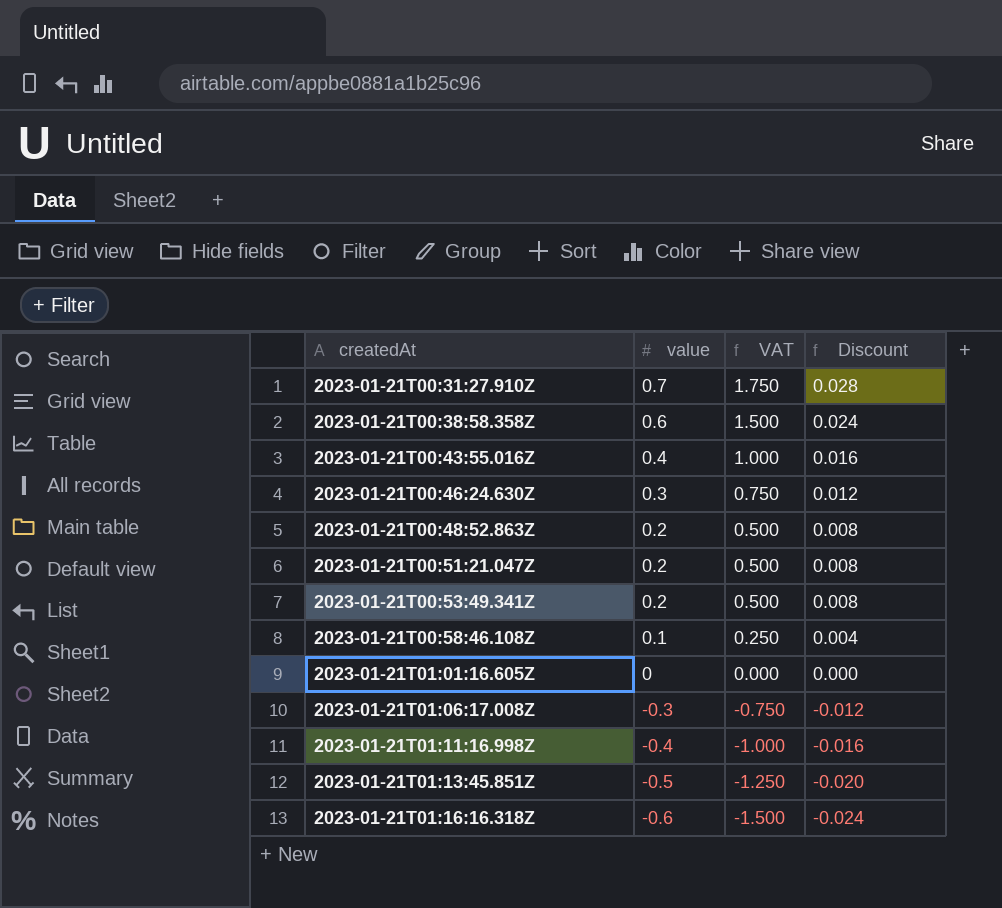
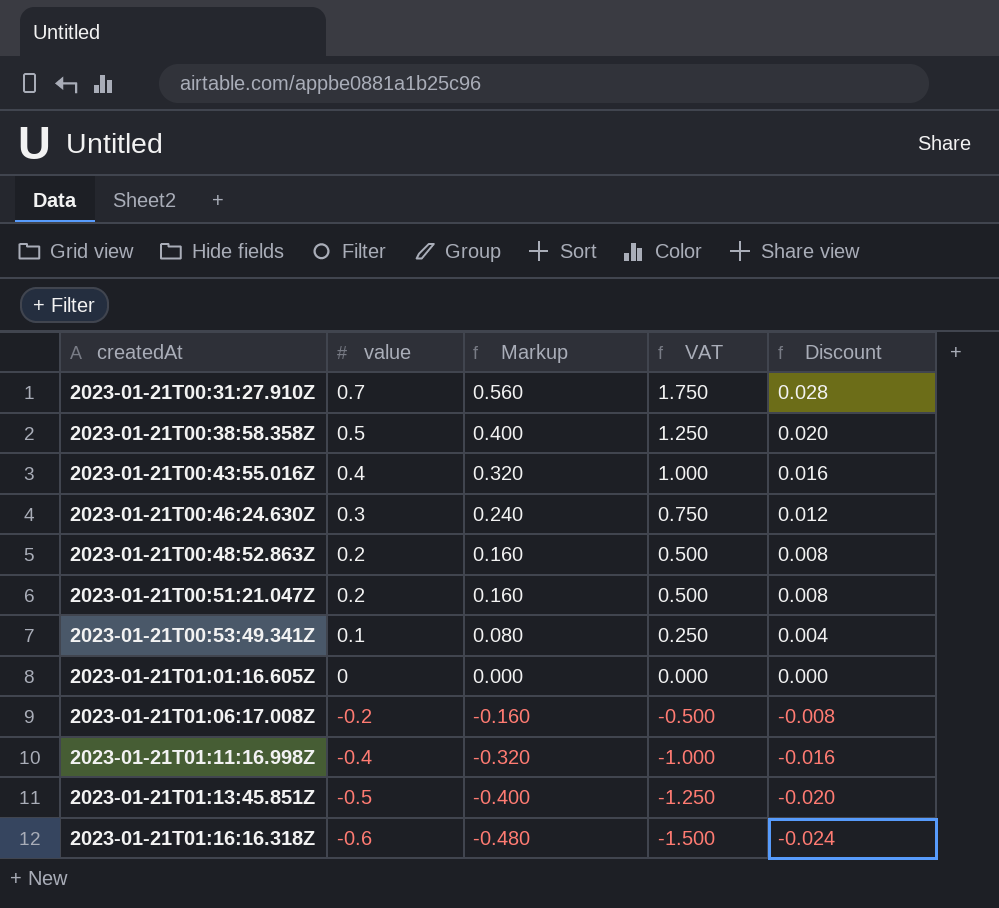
column Markup | formula: none -> [value] * 0.8
row 2023-01-21T00:58:46.108Z: 0.1 | 0.250 | 0.004 -> none
2023-01-21T00:38:58.358Z | value: 0.6 -> 0.5
2023-01-21T00:38:58.358Z | VAT: 1.500 -> 1.250
2023-01-21T00:38:58.358Z | Discount: 0.024 -> 0.020
2023-01-21T00:53:49.341Z | value: 0.2 -> 0.1
2023-01-21T00:53:49.341Z | VAT: 0.500 -> 0.250
2023-01-21T00:53:49.341Z | Discount: 0.008 -> 0.004
2023-01-21T01:06:17.008Z | value: -0.3 -> -0.2
2023-01-21T01:06:17.008Z | VAT: -0.750 -> -0.500
2023-01-21T01:06:17.008Z | Discount: -0.012 -> -0.008

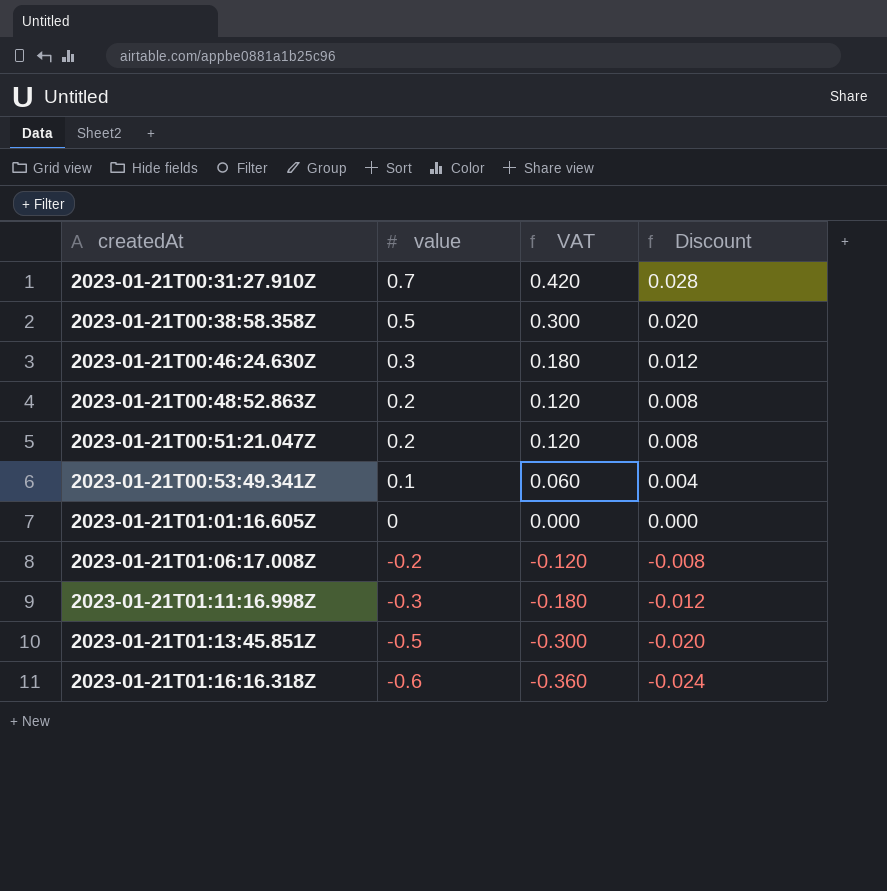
column Markup | formula: [value] * 0.8 -> none
column VAT | formula: [value] * 2.5 -> [value] * 0.6
row 2023-01-21T00:43:55.016Z: 0.4 | 0.320 | 1.000 | 0.016 -> none
2023-01-21T01:11:16.998Z | value: -0.4 -> -0.3
2023-01-21T01:11:16.998Z | Discount: -0.016 -> -0.012

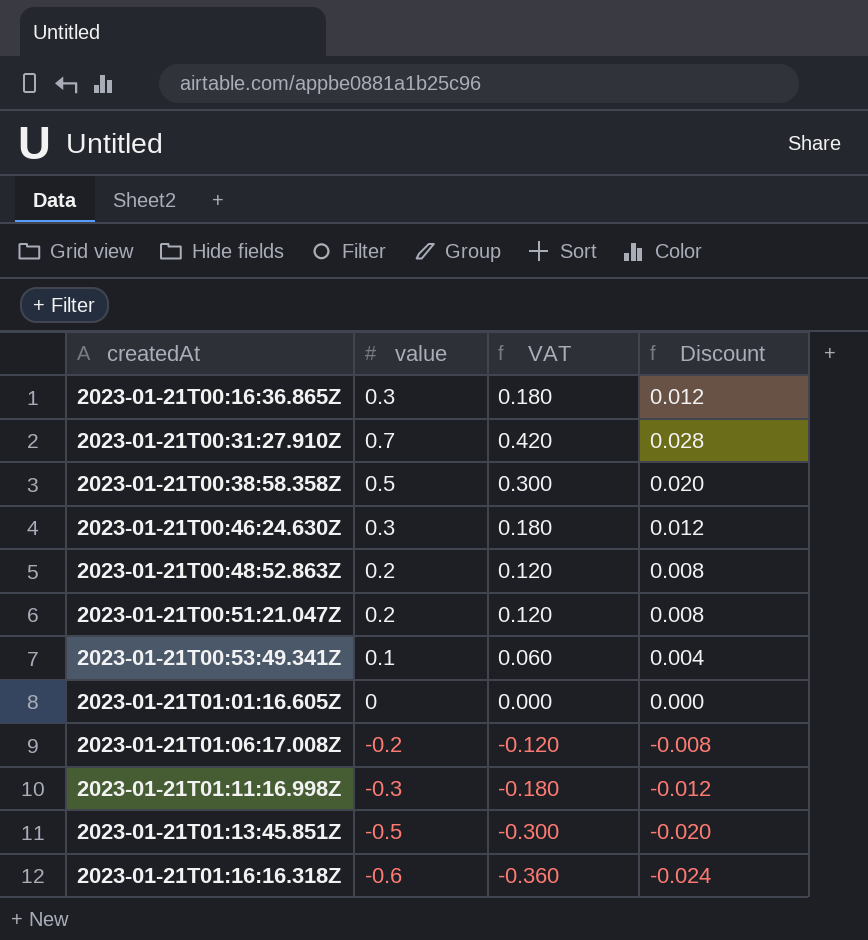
row 2023-01-21T00:16:36.865Z: none -> 0.3 | 0.180 | 0.012

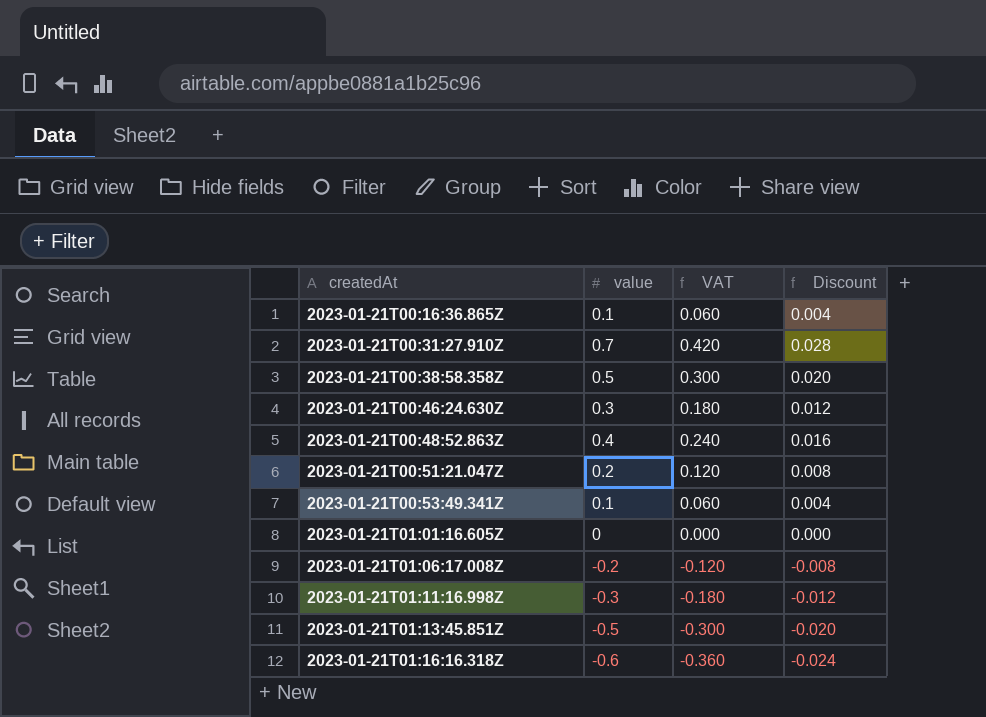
2023-01-21T00:16:36.865Z | value: 0.3 -> 0.1
2023-01-21T00:16:36.865Z | VAT: 0.180 -> 0.060
2023-01-21T00:16:36.865Z | Discount: 0.012 -> 0.004
2023-01-21T00:48:52.863Z | value: 0.2 -> 0.4
2023-01-21T00:48:52.863Z | VAT: 0.120 -> 0.240
2023-01-21T00:48:52.863Z | Discount: 0.008 -> 0.016

